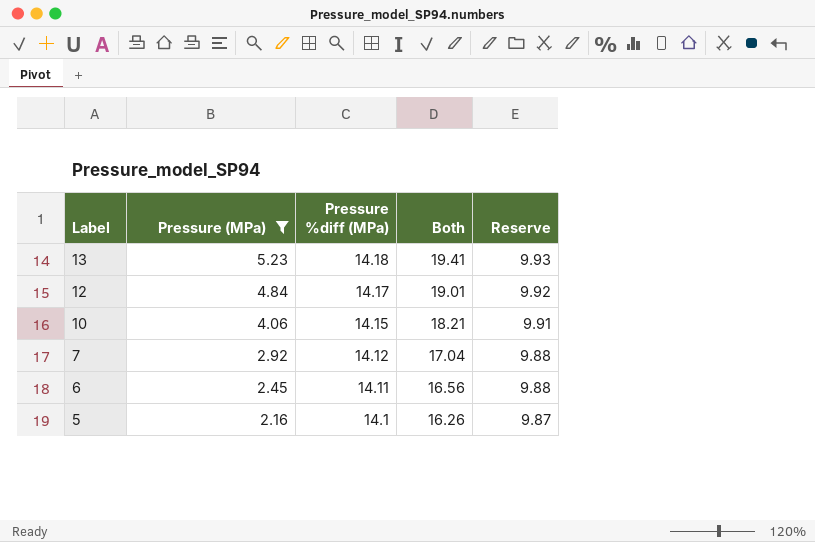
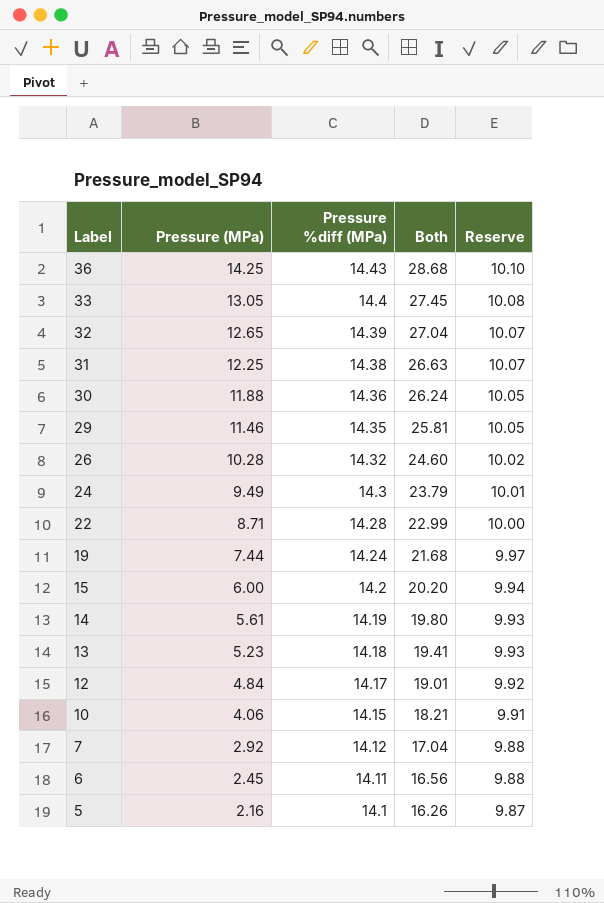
filter: Pressure (MPa) <= 5.23 -> none

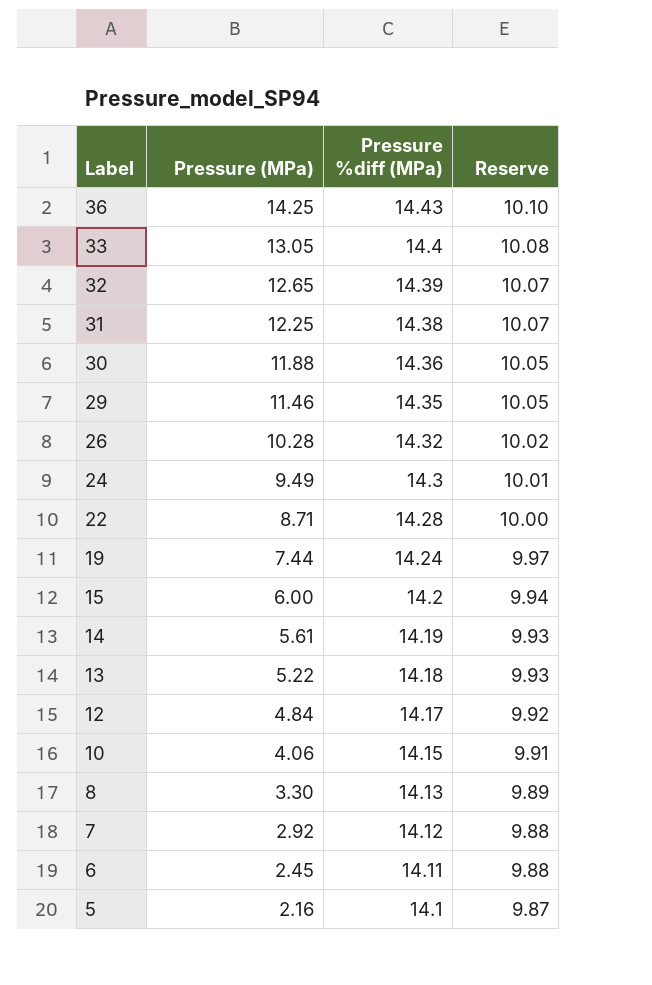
column Both | formula: [Pressure (MPa)] + [Pressure %diff (MPa)] -> none
13 | Pressure (MPa): 5.23 -> 5.22
row 8: none -> 3.30 | 14.13 | 9.89

